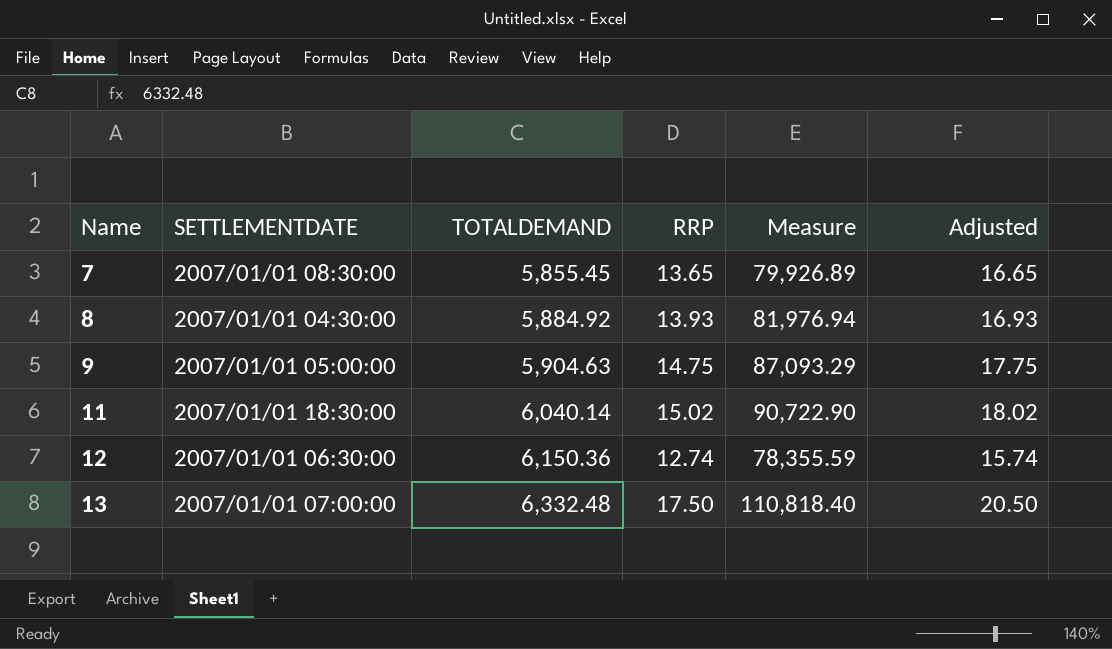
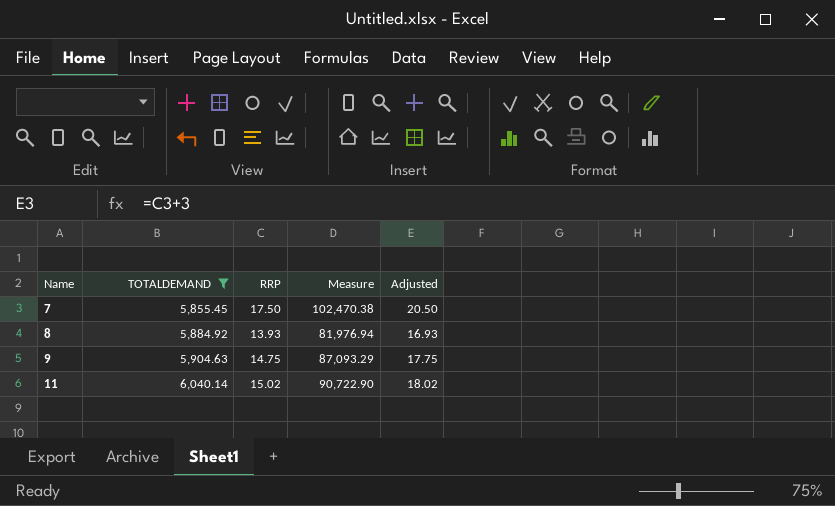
filter: none -> TOTALDEMAND <= 6,040.14
column SETTLEMENTDATE | position: 2 -> none
7 | RRP: 13.65 -> 17.50
7 | Measure: 79,926.89 -> 102,470.38
7 | Adjusted: 16.65 -> 20.50

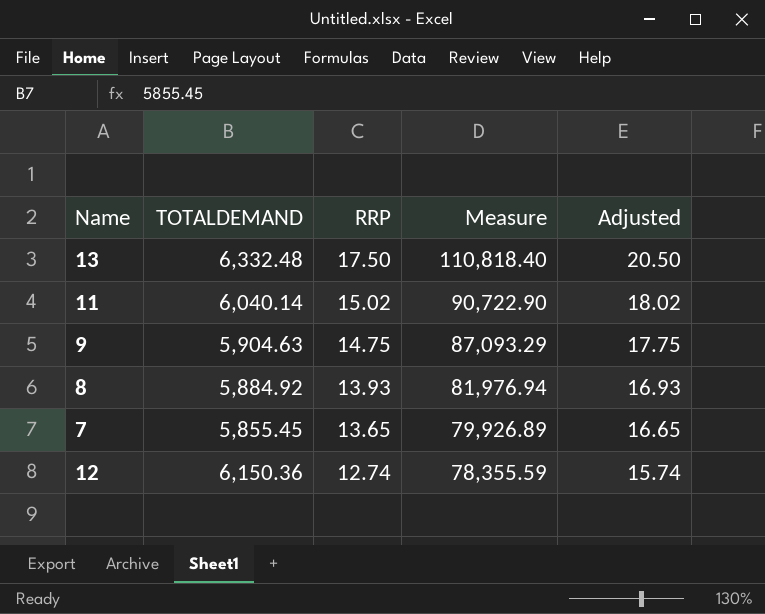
filter: TOTALDEMAND <= 6,040.14 -> none
row order: Name ascending -> RRP descending
7 | RRP: 17.50 -> 13.65
7 | Measure: 102,470.38 -> 79,926.89
7 | Adjusted: 20.50 -> 16.65

